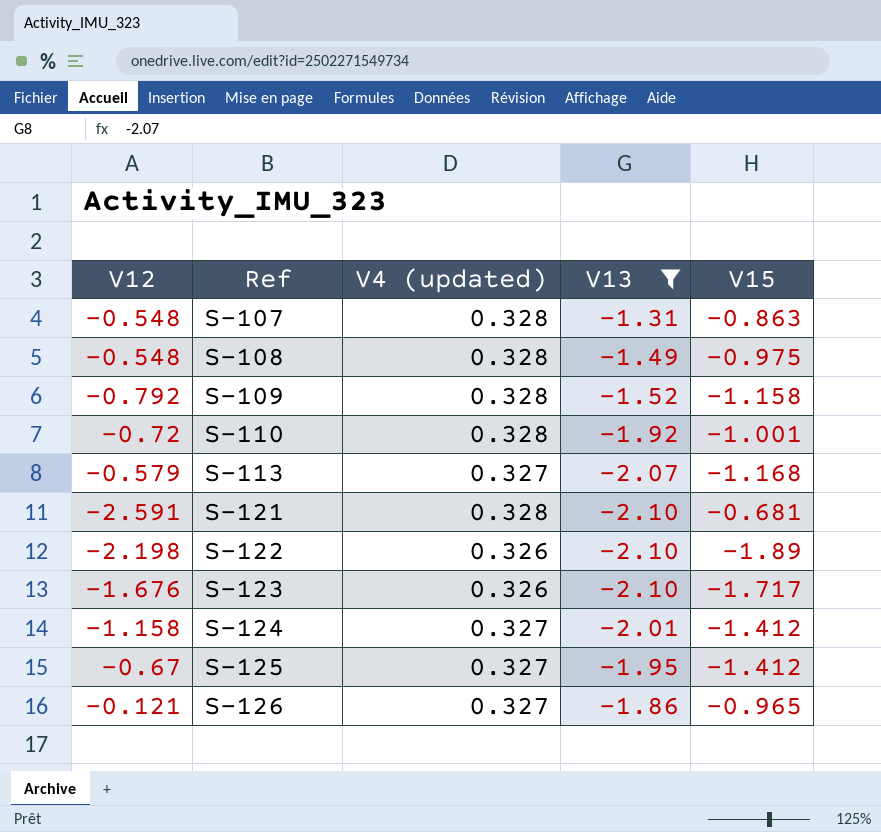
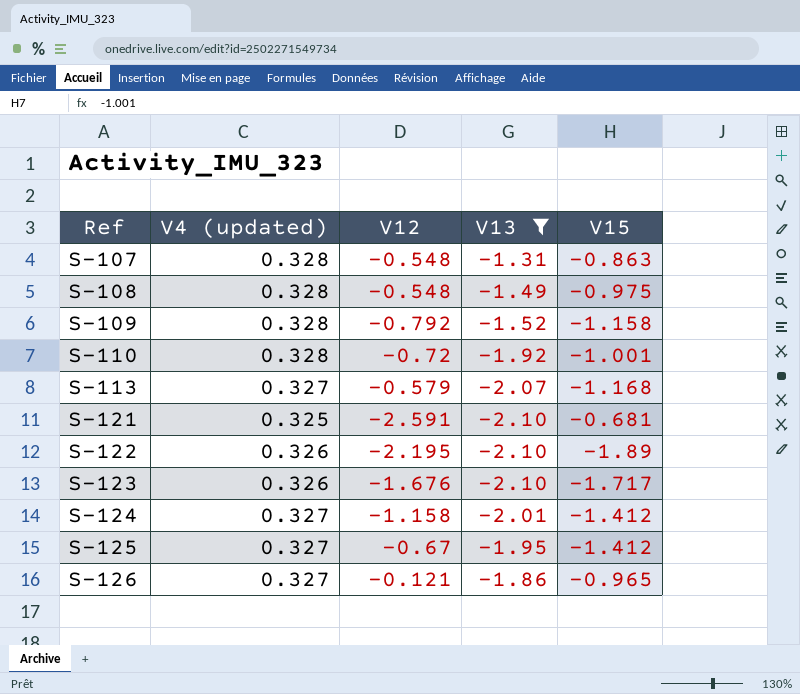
column V12 | position: 1 -> 3
S-121 | V4 (updated): 0.328 -> 0.325
S-122 | V12: -2.198 -> -2.195

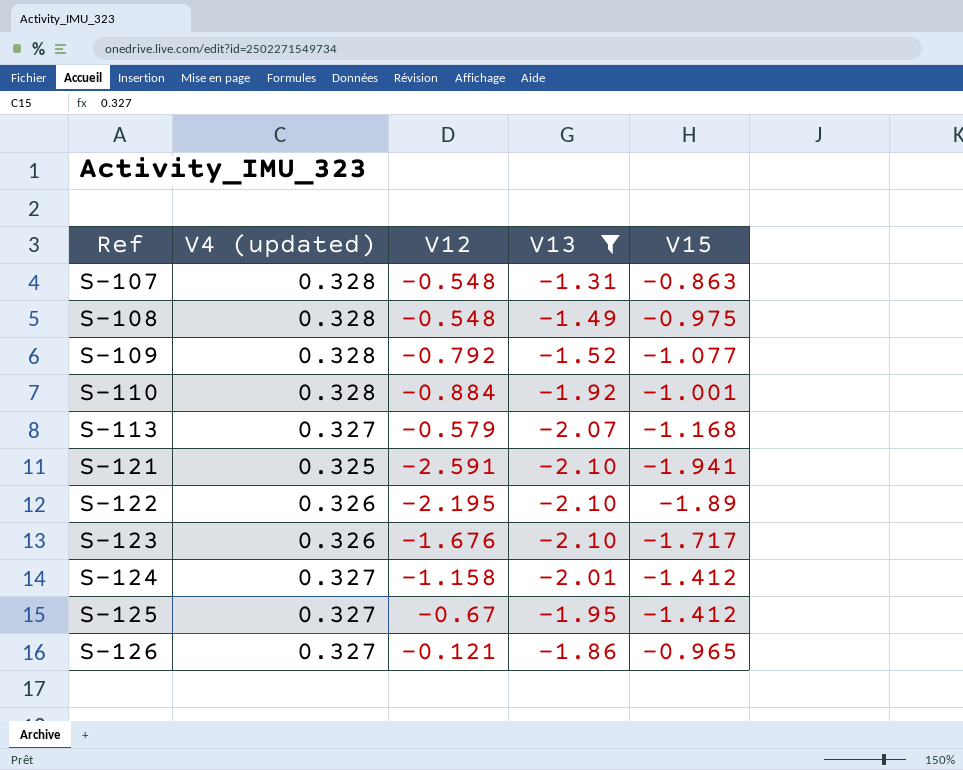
S-109 | V15: -1.158 -> -1.077
S-110 | V12: -0.72 -> -0.884
S-121 | V15: -0.681 -> -1.941

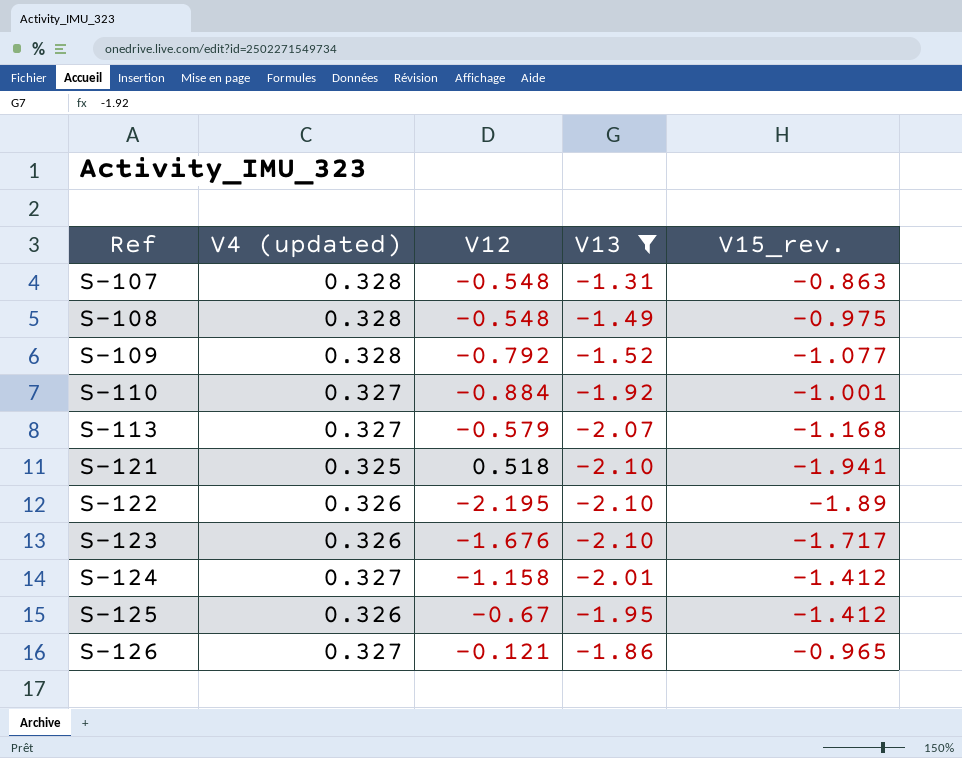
column name: V15 -> V15_rev.
S-110 | V4 (updated): 0.328 -> 0.327
S-121 | V12: -2.591 -> 0.518
S-125 | V4 (updated): 0.327 -> 0.326

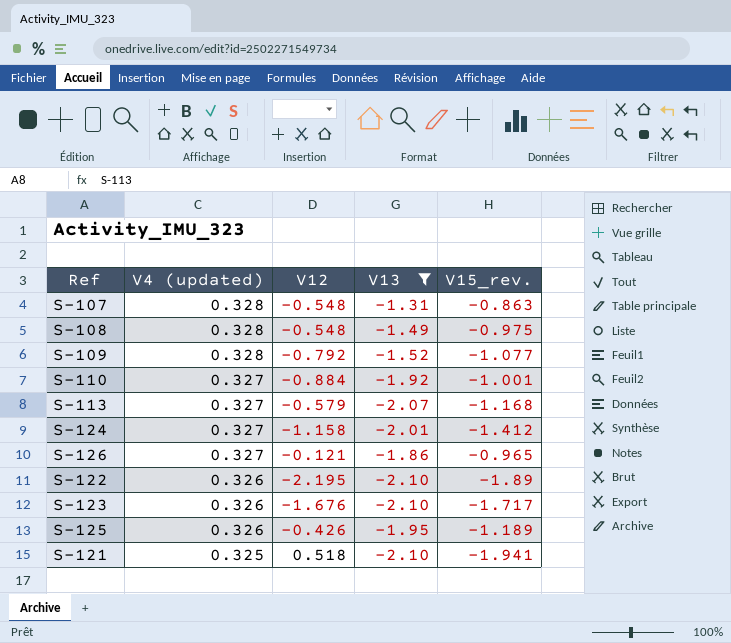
row order: Ref ascending -> V4 (updated) descending
S-125 | V12: -0.67 -> -0.426
S-125 | V15_rev.: -1.412 -> -1.189

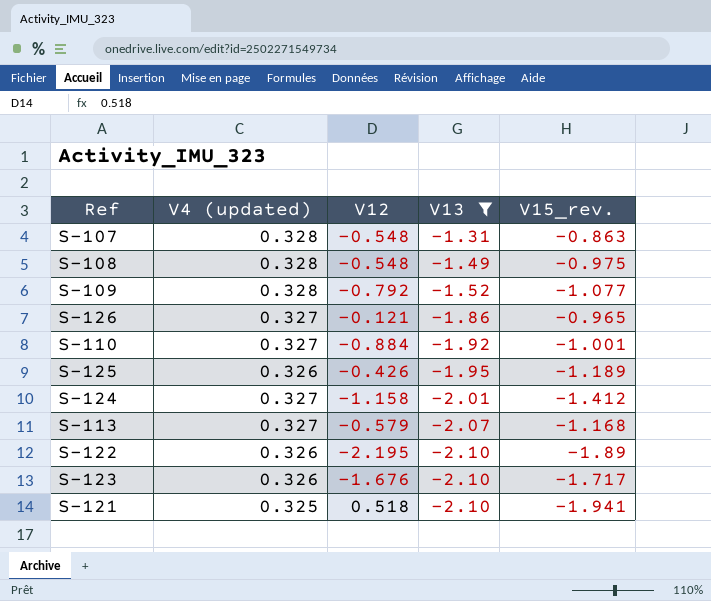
row order: V4 (updated) descending -> V13 descending

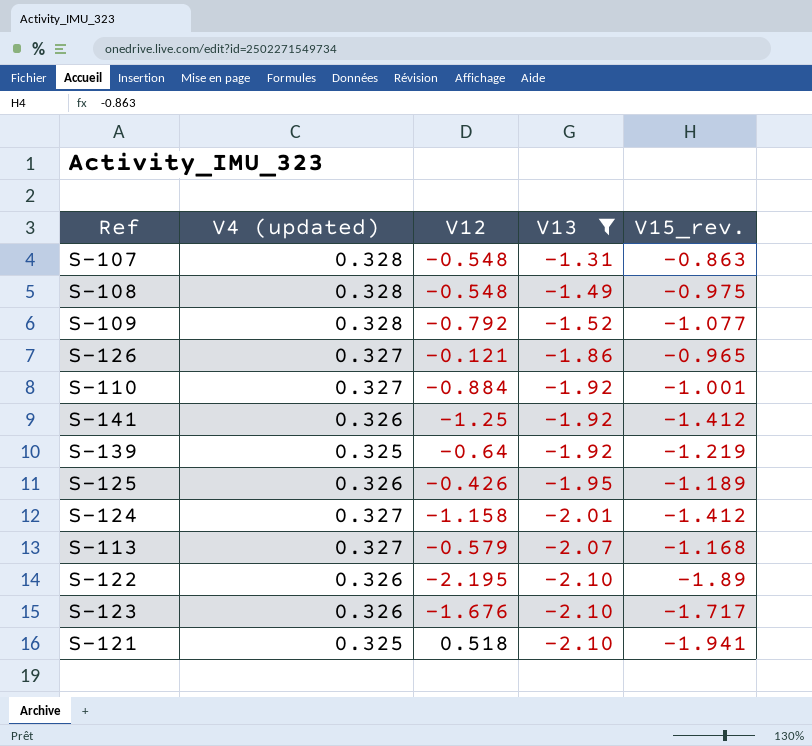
row S-141: none -> 0.326 | -1.25 | -1.92 | -1.412
row S-139: none -> 0.325 | -0.64 | -1.92 | -1.219

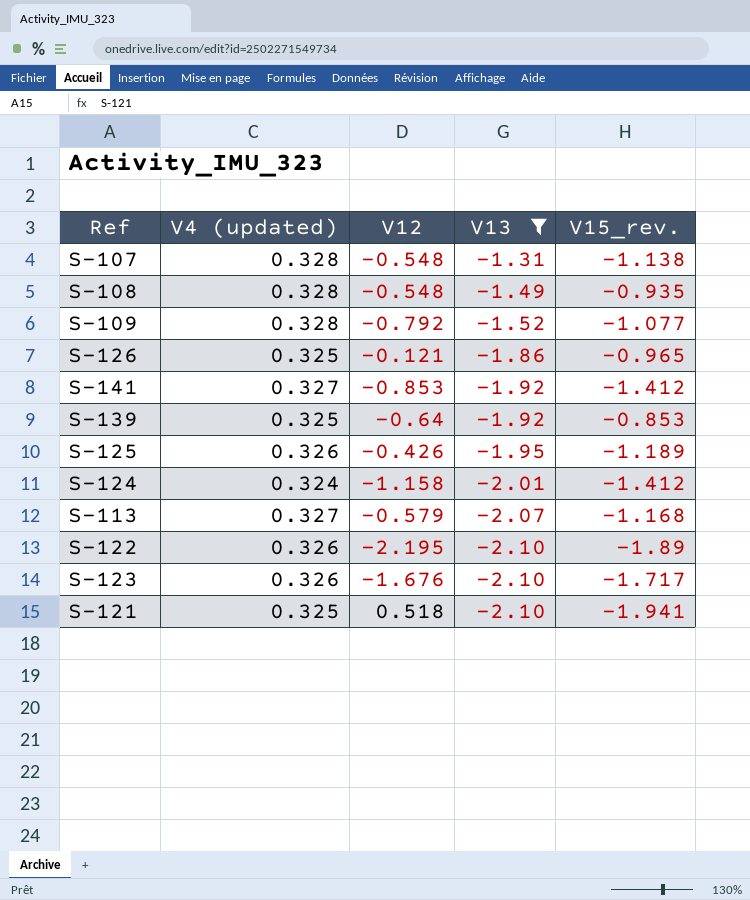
row S-110: 0.327 | -0.884 | -1.92 | -1.001 -> none
S-107 | V15_rev.: -0.863 -> -1.138
S-108 | V15_rev.: -0.975 -> -0.935
S-126 | V4 (updated): 0.327 -> 0.325
S-141 | V4 (updated): 0.326 -> 0.327
S-141 | V12: -1.25 -> -0.853
S-139 | V15_rev.: -1.219 -> -0.853
S-124 | V4 (updated): 0.327 -> 0.324

